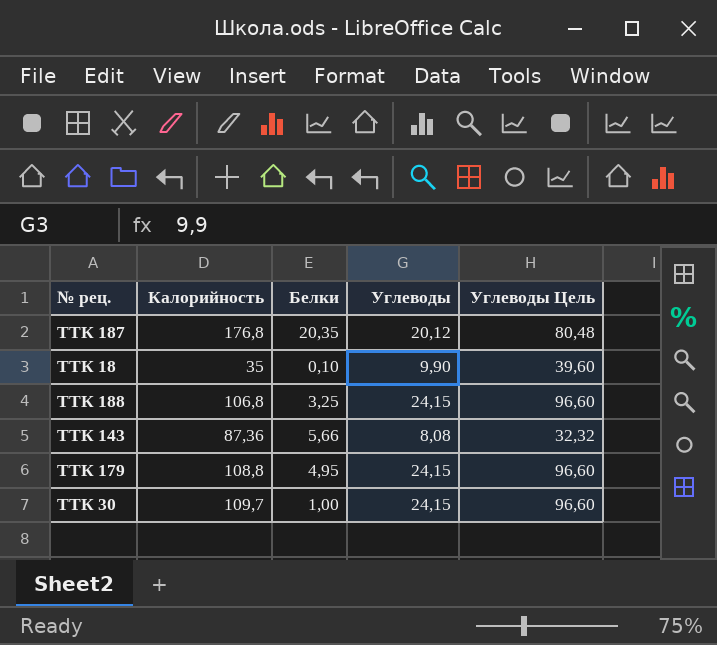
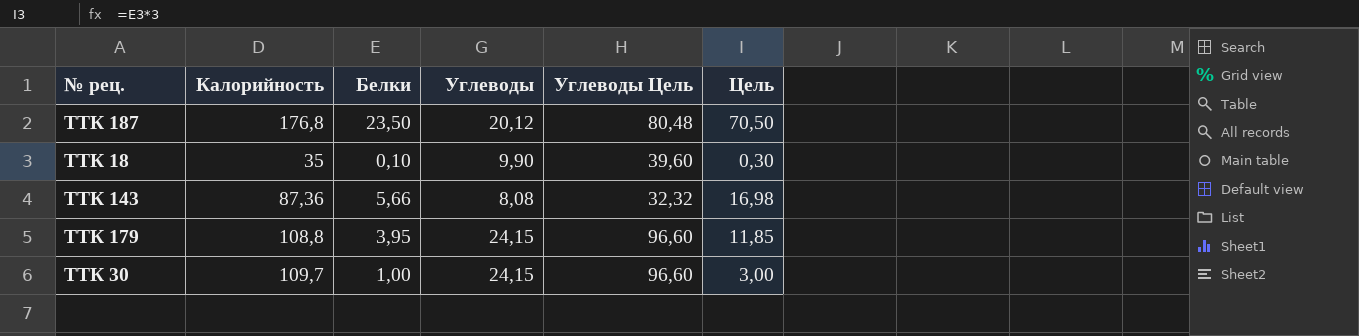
column Цель | formula: none -> [Белки] * 3
row ТТК 188: 106,8 | 3,25 | 24,15 | 96,60 -> none
ТТК 187 | Белки: 20,35 -> 23,50
ТТК 179 | Белки: 4,95 -> 3,95

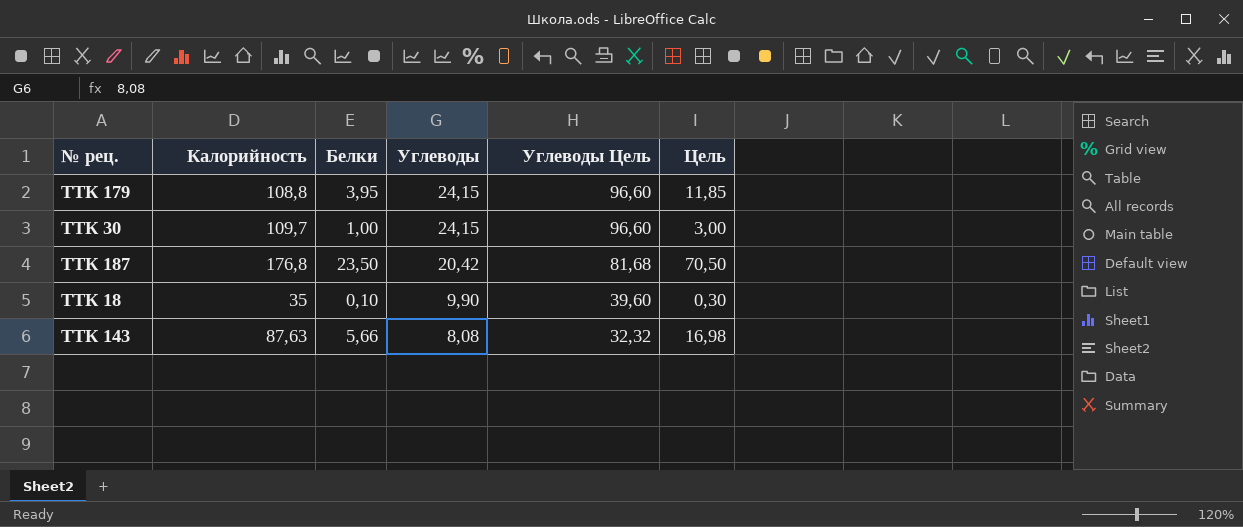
row order: none -> Углеводы descending
ТТК 187 | Углеводы: 20,12 -> 20,42
ТТК 187 | Углеводы Цель: 80,48 -> 81,68
ТТК 143 | Калорийность: 87,36 -> 87,63

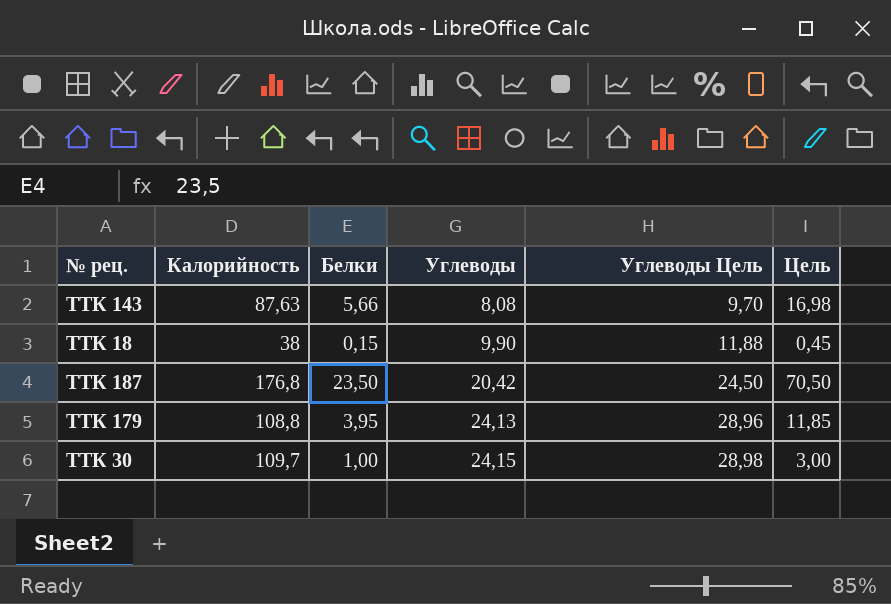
row order: Углеводы descending -> Углеводы ascending
column Углеводы Цель | formula: [Углеводы] * 4 -> [Углеводы] * 1,2
ТТК 18 | Калорийность: 35 -> 38
ТТК 18 | Белки: 0,10 -> 0,15
ТТК 18 | Цель: 0,30 -> 0,45
ТТК 179 | Углеводы: 24,15 -> 24,13

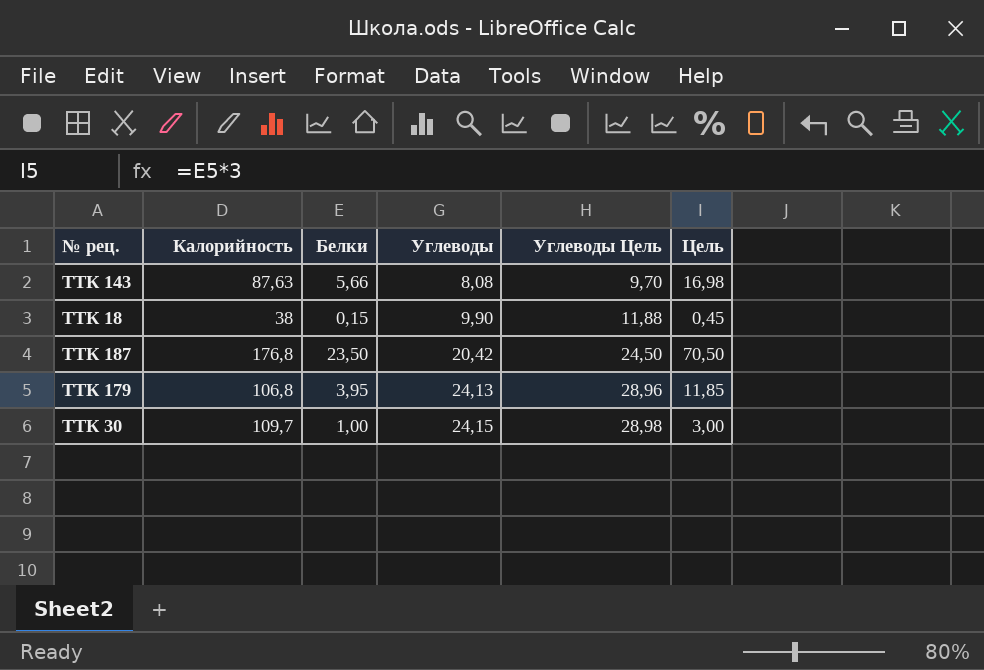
ТТК 179 | Калорийность: 108,8 -> 106,8

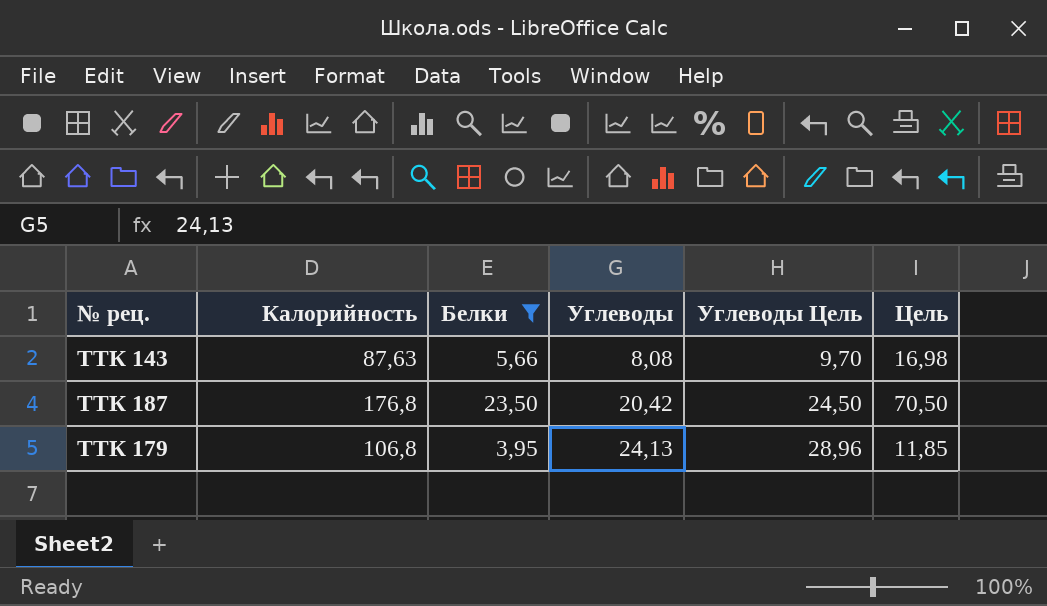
filter: none -> Белки >= 3,95

